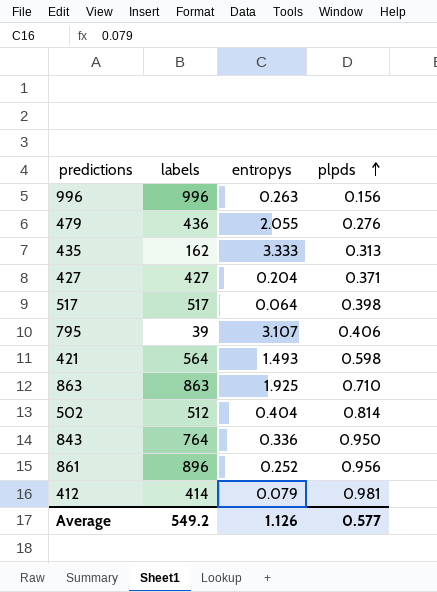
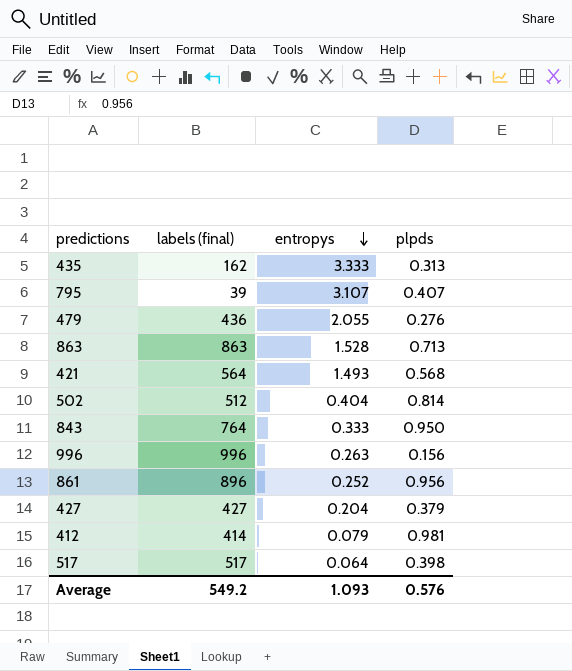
row order: plpds ascending -> entropys descending
column name: labels -> labels (final)
795 | plpds: 0.406 -> 0.407
863 | entropys: 1.925 -> 1.528
863 | plpds: 0.710 -> 0.713
421 | plpds: 0.598 -> 0.568
843 | entropys: 0.336 -> 0.333
427 | plpds: 0.371 -> 0.379
Average | entropys: 1.126 -> 1.093
Average | plpds: 0.577 -> 0.576

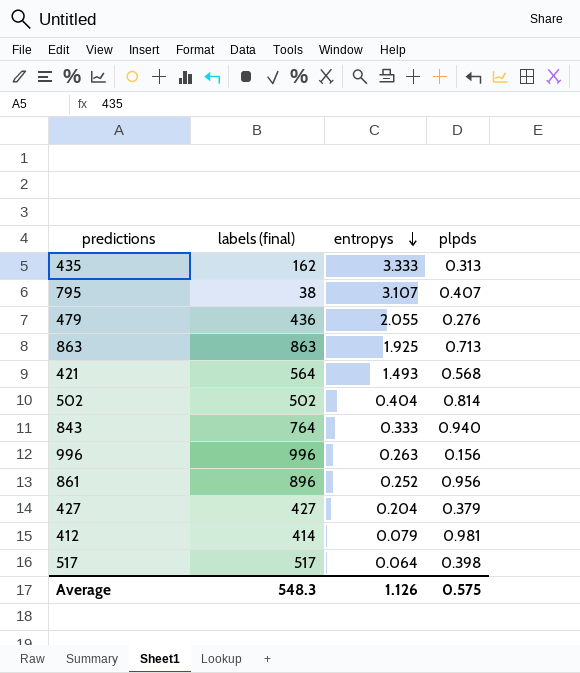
795 | labels (final): 39 -> 38
863 | entropys: 1.528 -> 1.925
502 | labels (final): 512 -> 502
843 | plpds: 0.950 -> 0.940
Average | labels (final): 549.2 -> 548.3
Average | entropys: 1.093 -> 1.126
Average | plpds: 0.576 -> 0.575

